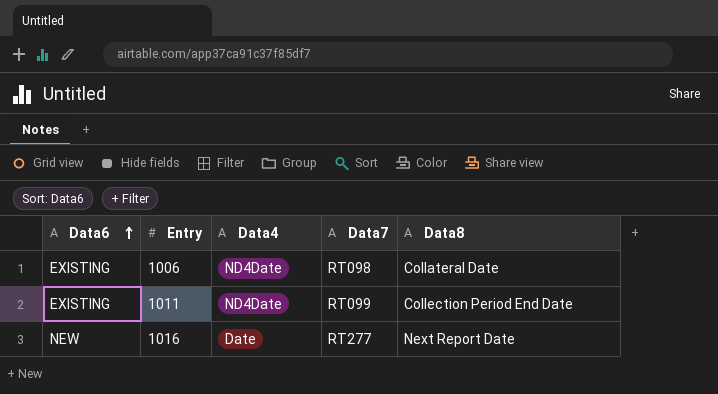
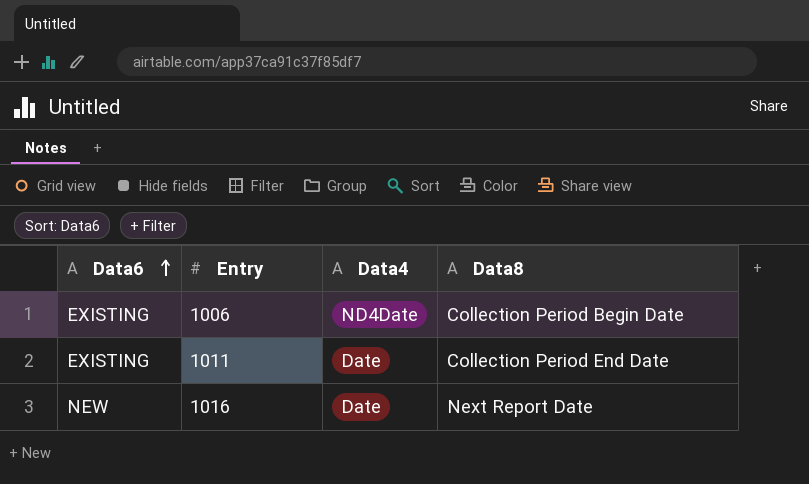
column Data7 | position: 4 -> none
1006 | Data8: Collateral Date -> Collection Period Begin Date
1011 | Data4: ND4Date -> Date

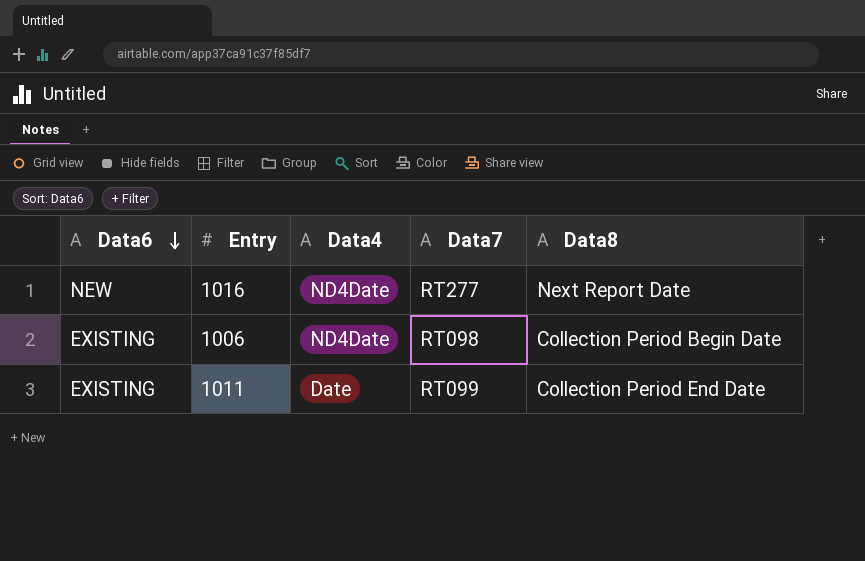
row order: Data6 ascending -> Data6 descending
column Data7 | position: none -> 4
1016 | Data4: Date -> ND4Date

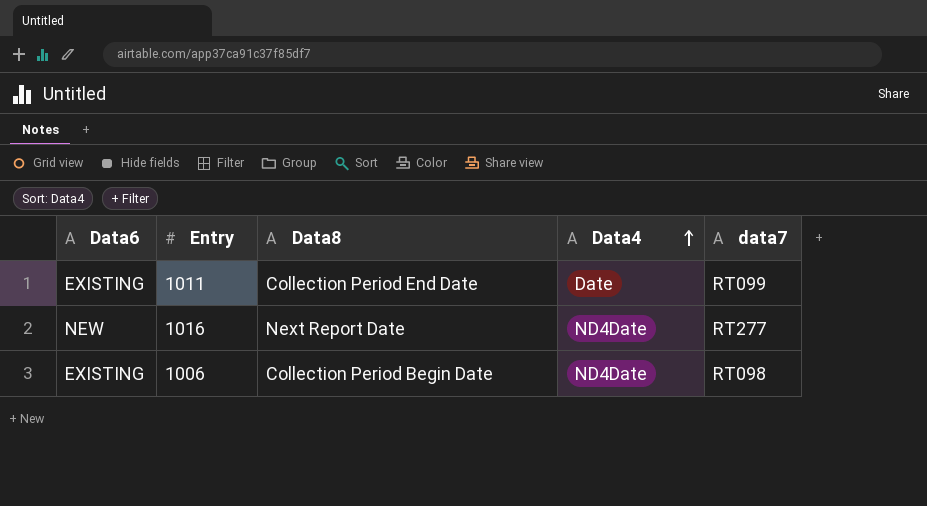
row order: Data6 descending -> Data4 ascending
column Data8 | position: 5 -> 3
column name: Data7 -> data7

